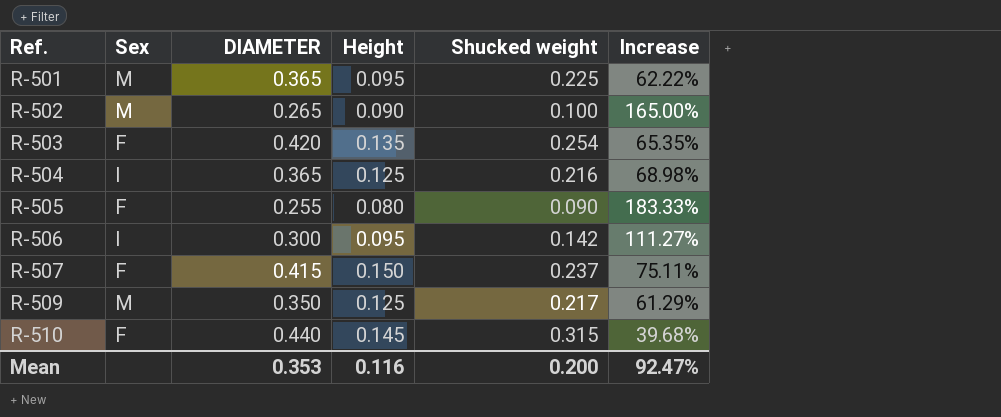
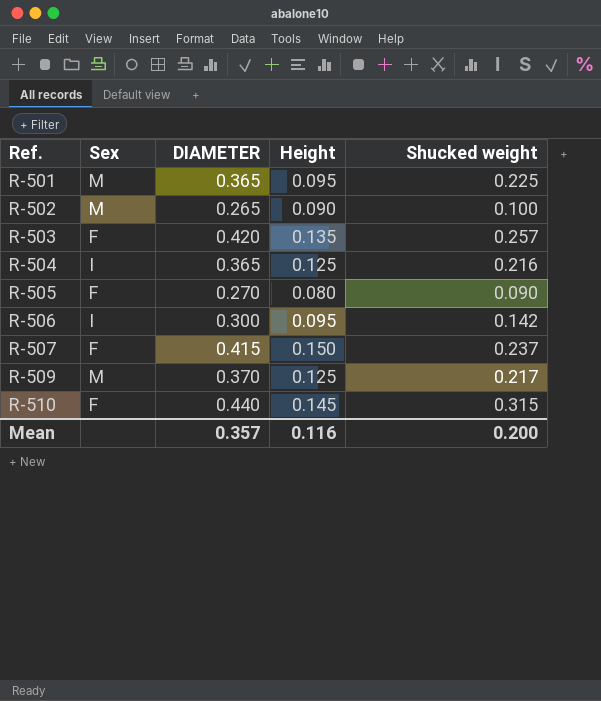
column Increase | formula: ([DIAMETER] - [Shucked weight]) / [Shucked weight] -> none
R-503 | Shucked weight: 0.254 -> 0.257
R-505 | DIAMETER: 0.255 -> 0.270
R-509 | DIAMETER: 0.350 -> 0.370
Mean | DIAMETER: 0.353 -> 0.357

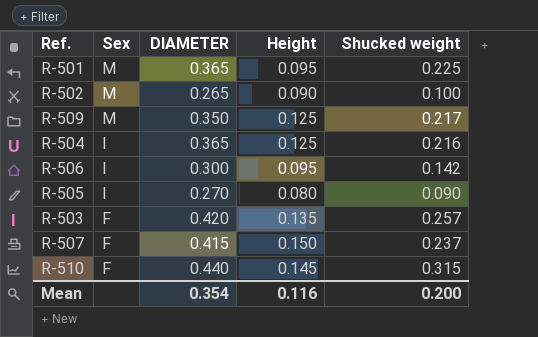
row order: Ref. ascending -> Sex descending
R-509 | DIAMETER: 0.370 -> 0.350
R-505 | Sex: F -> I
Mean | DIAMETER: 0.357 -> 0.354

